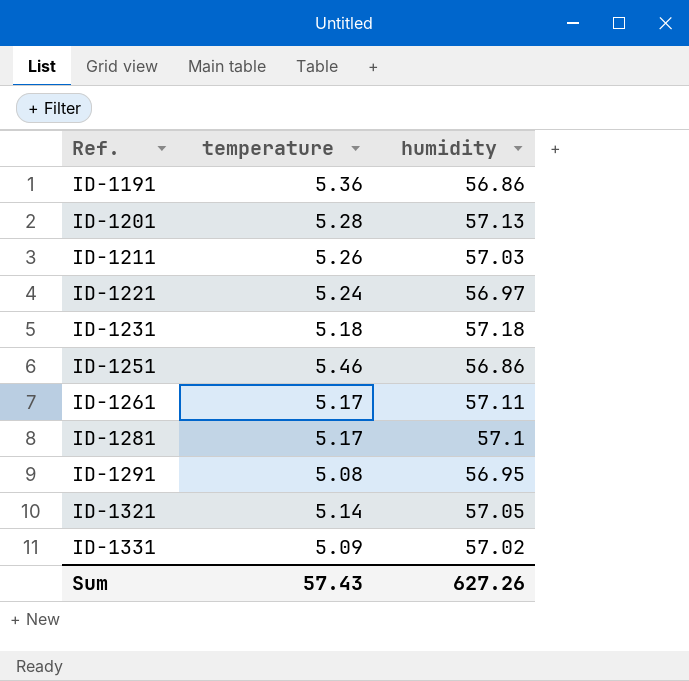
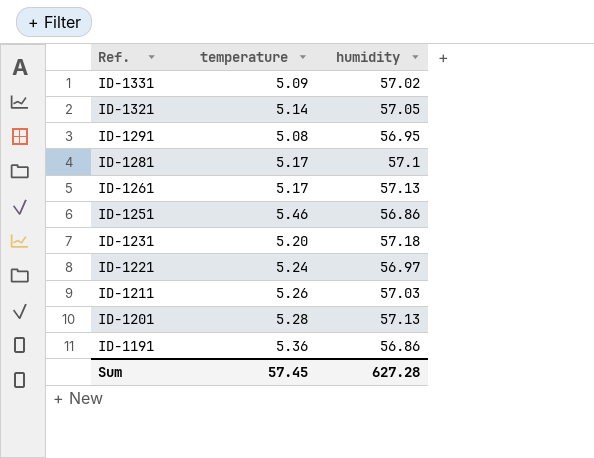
row order: Ref. ascending -> Ref. descending
ID-1261 | humidity: 57.11 -> 57.13
ID-1231 | temperature: 5.18 -> 5.20
Sum | temperature: 57.43 -> 57.45
Sum | humidity: 627.26 -> 627.28

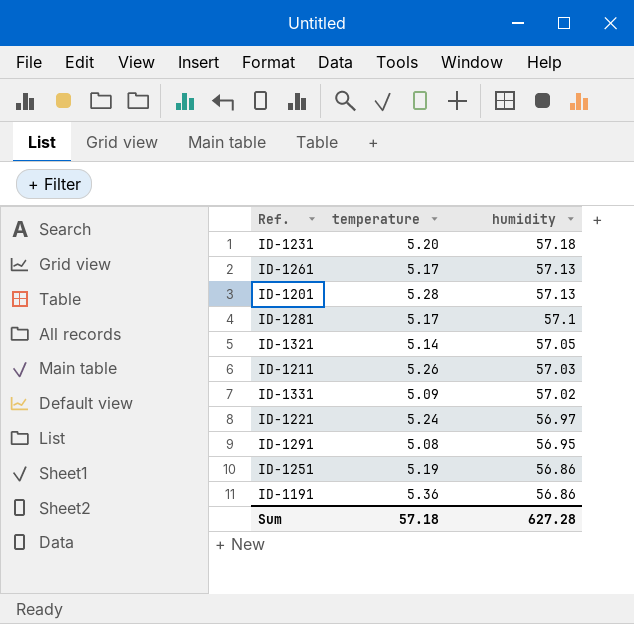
row order: Ref. descending -> humidity descending
ID-1251 | temperature: 5.46 -> 5.19
Sum | temperature: 57.45 -> 57.18

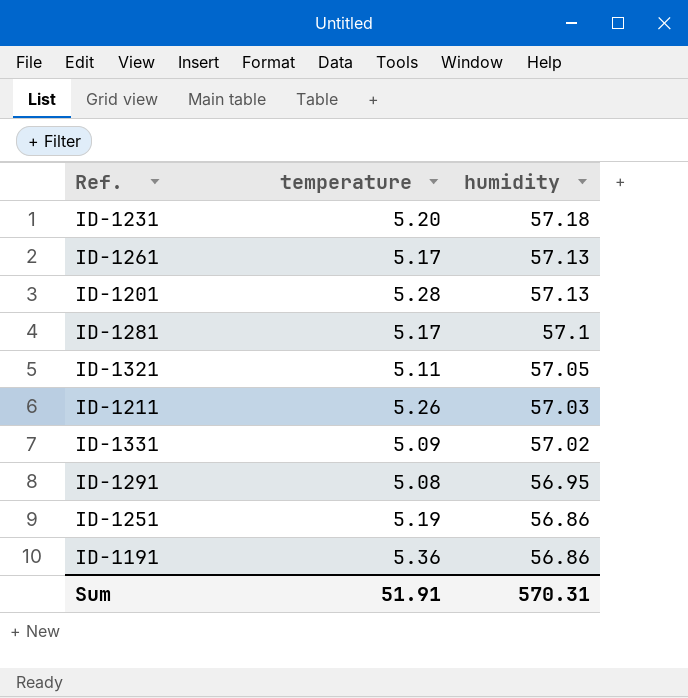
row ID-1221: 5.24 | 56.97 -> none
ID-1321 | temperature: 5.14 -> 5.11
Sum | temperature: 57.18 -> 51.91
Sum | humidity: 627.28 -> 570.31

